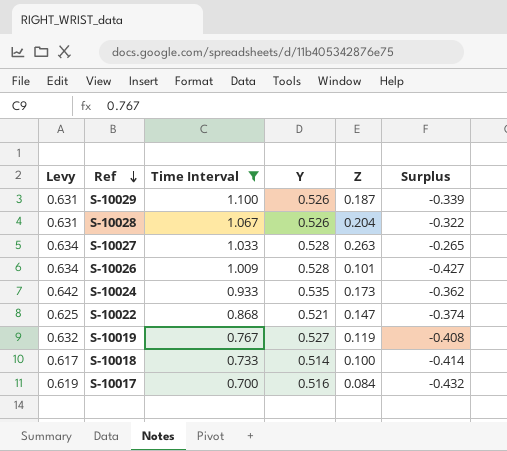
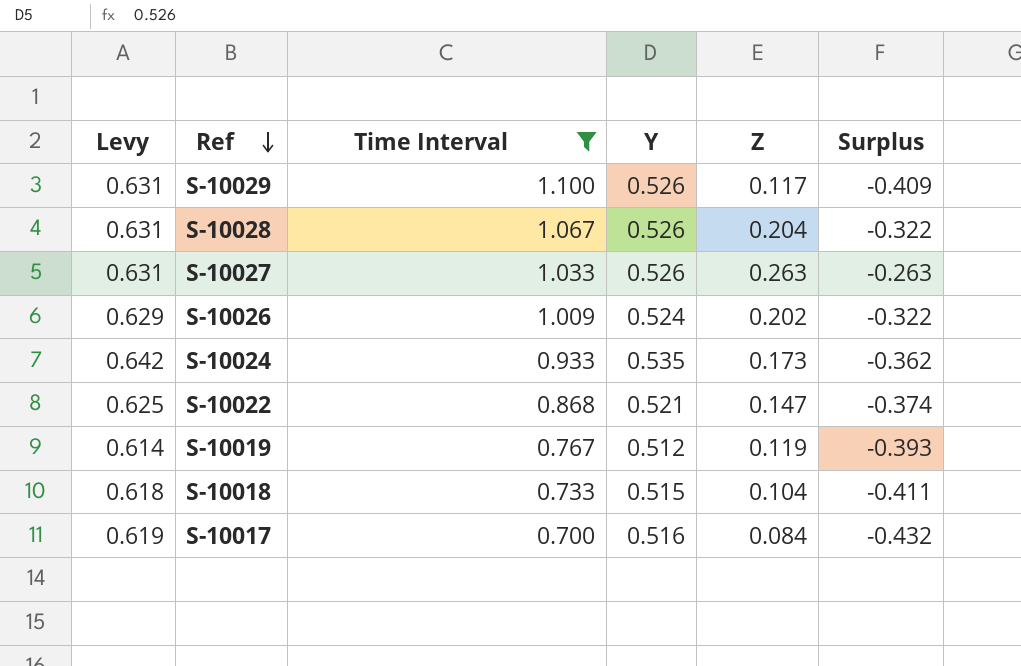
S-10029 | Z: 0.187 -> 0.117
S-10029 | Surplus: -0.339 -> -0.409
S-10027 | Levy: 0.634 -> 0.631
S-10027 | Y: 0.528 -> 0.526
S-10027 | Surplus: -0.265 -> -0.263
S-10026 | Levy: 0.634 -> 0.629
S-10026 | Y: 0.528 -> 0.524
S-10026 | Z: 0.101 -> 0.202
S-10026 | Surplus: -0.427 -> -0.322
S-10019 | Levy: 0.632 -> 0.614
S-10019 | Y: 0.527 -> 0.512
S-10019 | Surplus: -0.408 -> -0.393
S-10018 | Levy: 0.617 -> 0.618
S-10018 | Y: 0.514 -> 0.515
S-10018 | Z: 0.100 -> 0.104
S-10018 | Surplus: -0.414 -> -0.411

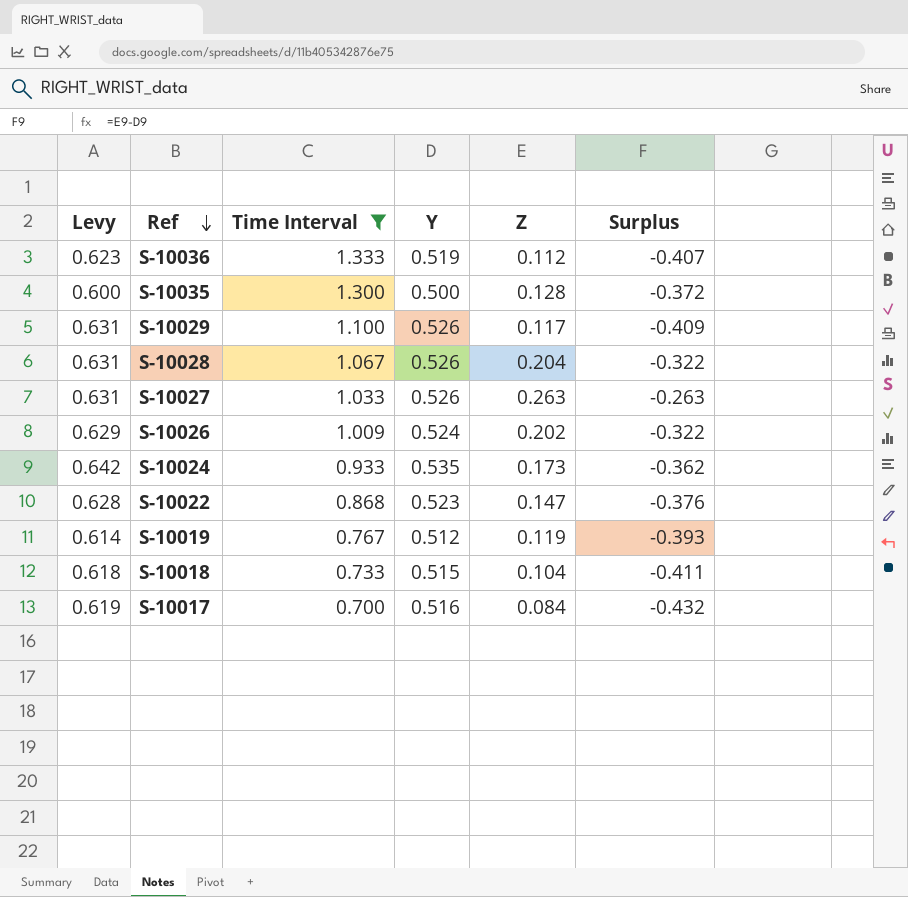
row S-10036: none -> 0.623 | 1.333 | 0.519 | 0.112 | -0.407
row S-10035: none -> 0.600 | 1.300 | 0.500 | 0.128 | -0.372
S-10022 | Levy: 0.625 -> 0.628
S-10022 | Y: 0.521 -> 0.523
S-10022 | Surplus: -0.374 -> -0.376

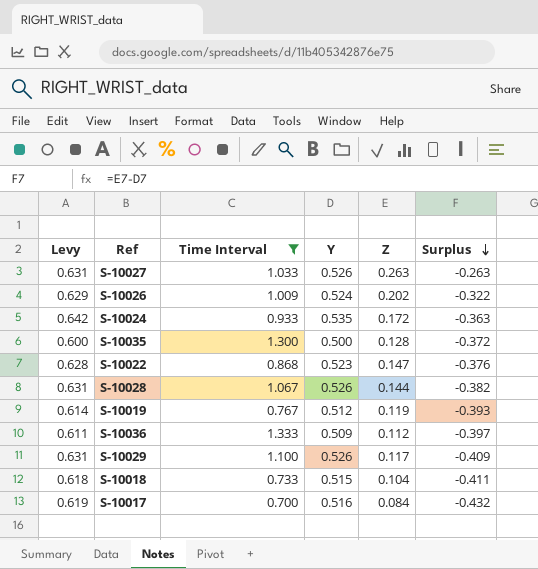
row order: Ref descending -> Surplus descending
S-10024 | Z: 0.173 -> 0.172
S-10024 | Surplus: -0.362 -> -0.363
S-10028 | Z: 0.204 -> 0.144
S-10028 | Surplus: -0.322 -> -0.382
S-10036 | Levy: 0.623 -> 0.611
S-10036 | Y: 0.519 -> 0.509
S-10036 | Surplus: -0.407 -> -0.397

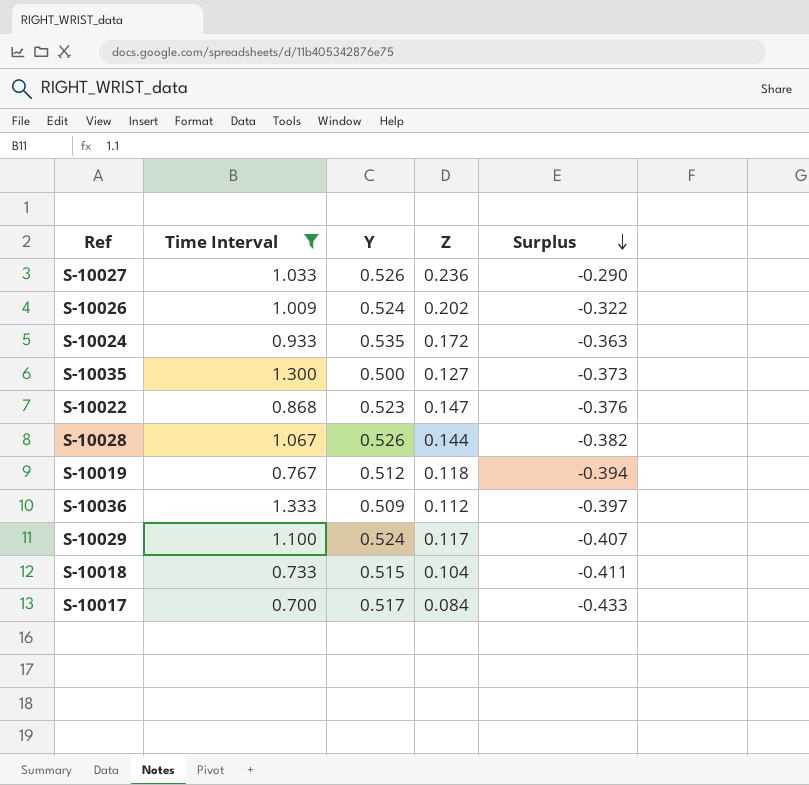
column Levy | formula: [Y] * 1.2 -> none
S-10027 | Z: 0.263 -> 0.236
S-10027 | Surplus: -0.263 -> -0.290
S-10035 | Z: 0.128 -> 0.127
S-10035 | Surplus: -0.372 -> -0.373
S-10019 | Z: 0.119 -> 0.118
S-10019 | Surplus: -0.393 -> -0.394
S-10029 | Y: 0.526 -> 0.524
S-10029 | Surplus: -0.409 -> -0.407
S-10017 | Y: 0.516 -> 0.517
S-10017 | Surplus: -0.432 -> -0.433

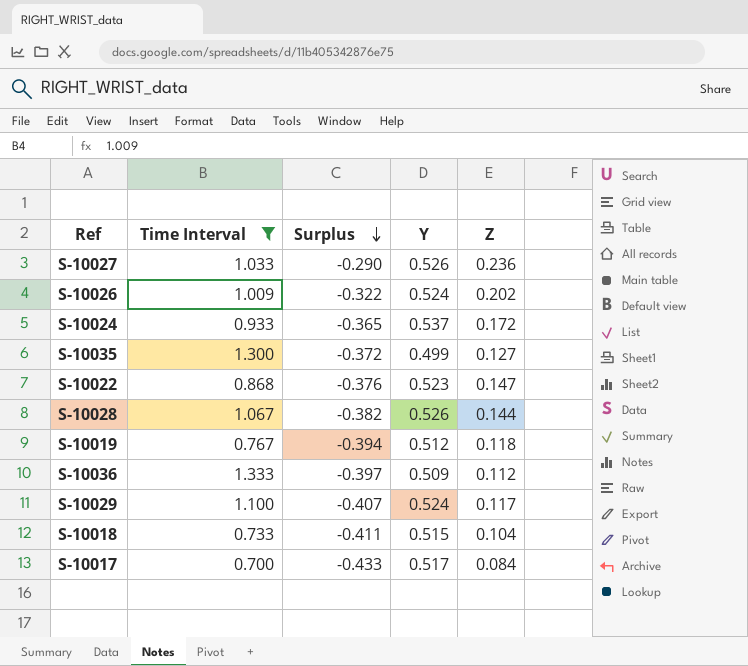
column Surplus | position: 5 -> 3
S-10024 | Surplus: -0.363 -> -0.365
S-10024 | Y: 0.535 -> 0.537
S-10035 | Surplus: -0.373 -> -0.372
S-10035 | Y: 0.500 -> 0.499

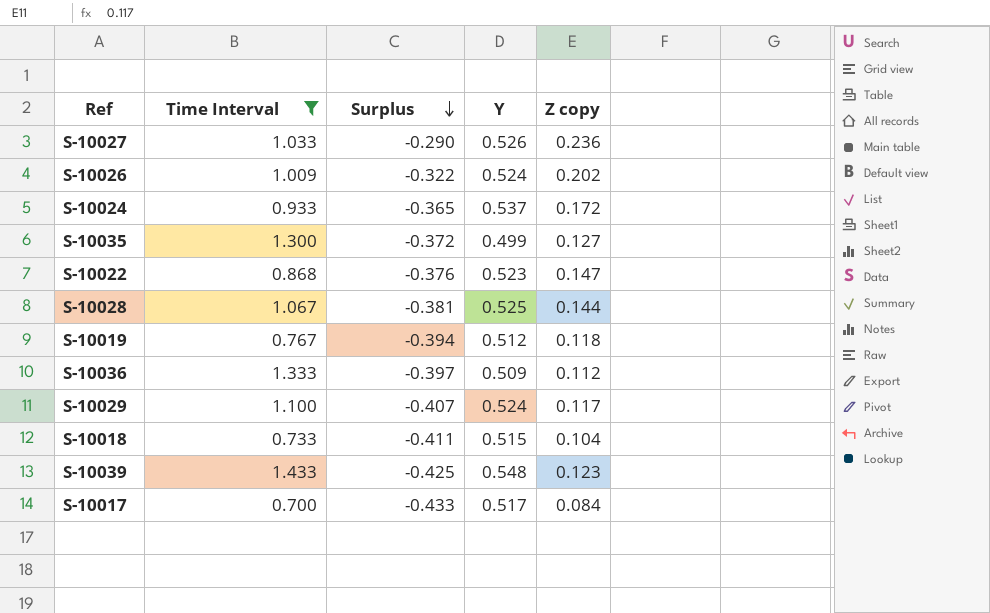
column name: Z -> Z copy
S-10028 | Surplus: -0.382 -> -0.381
S-10028 | Y: 0.526 -> 0.525
row S-10039: none -> 1.433 | -0.425 | 0.548 | 0.123

